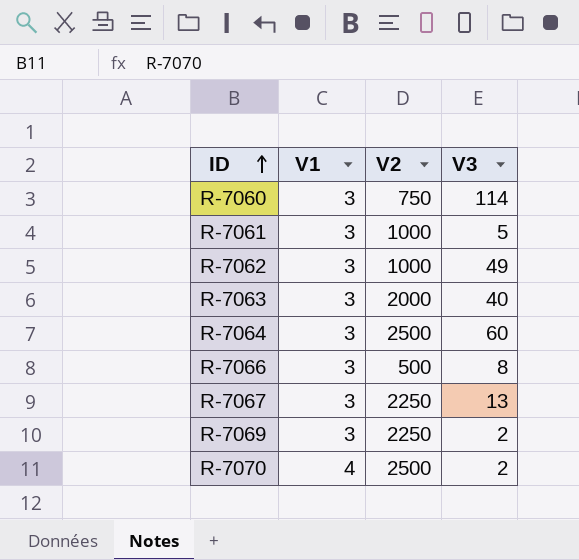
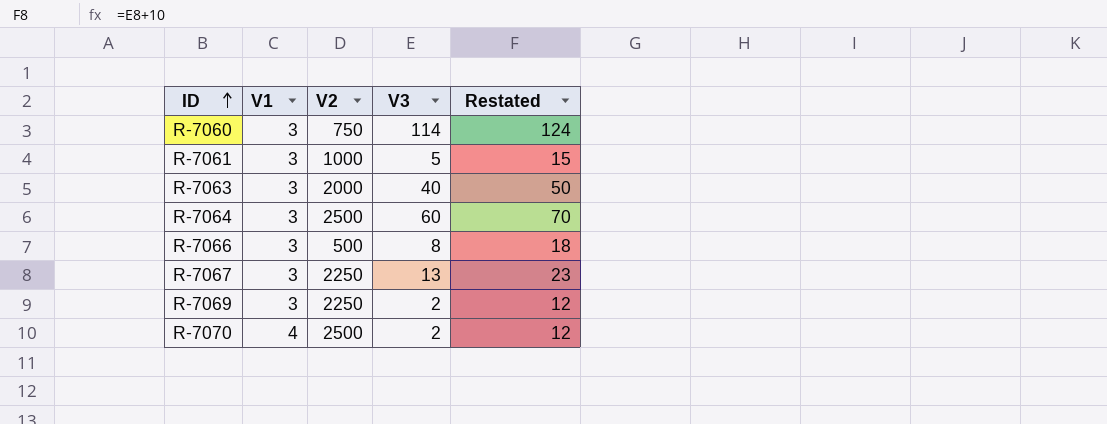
column Restated | formula: none -> [V3] + 10
row R-7062: 3 | 1000 | 49 -> none

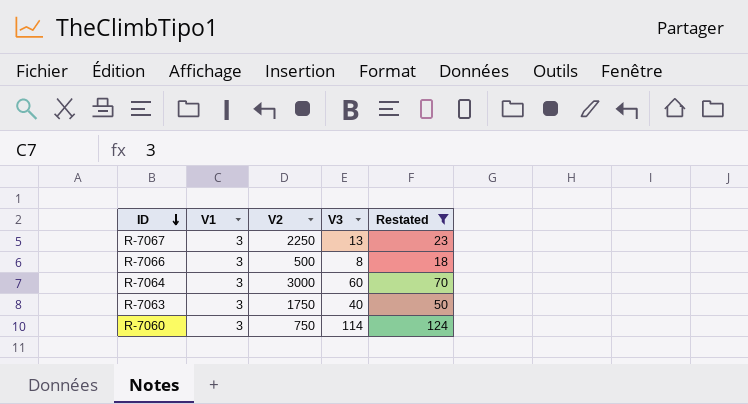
filter: none -> Restated >= 18
row order: ID ascending -> ID descending
R-7064 | V2: 2500 -> 3000
R-7063 | V2: 2000 -> 1750

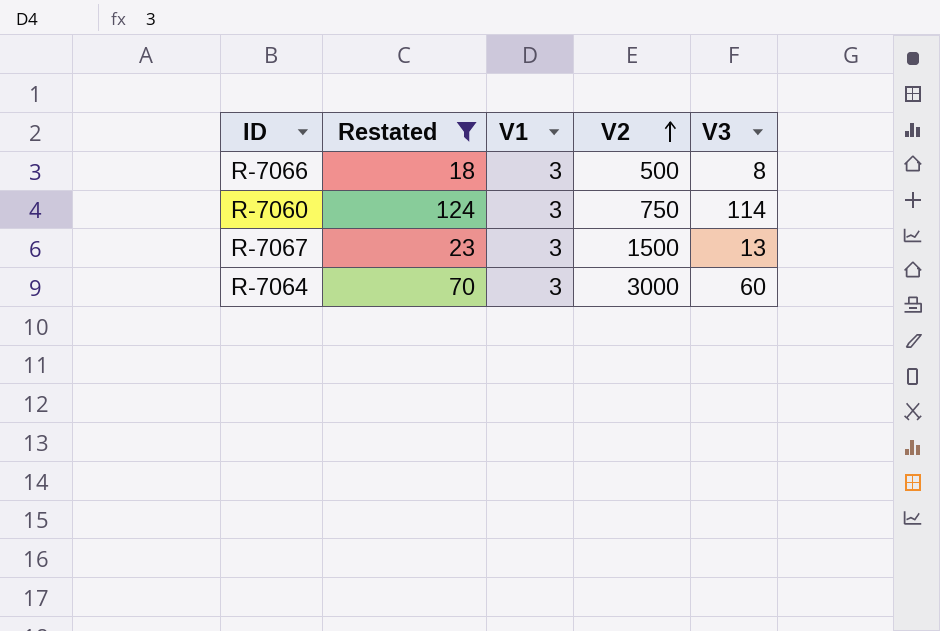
row order: ID descending -> V2 ascending
column Restated | position: 5 -> 2
row R-7063: 3 | 1750 | 40 | 50 -> none
R-7067 | V2: 2250 -> 1500

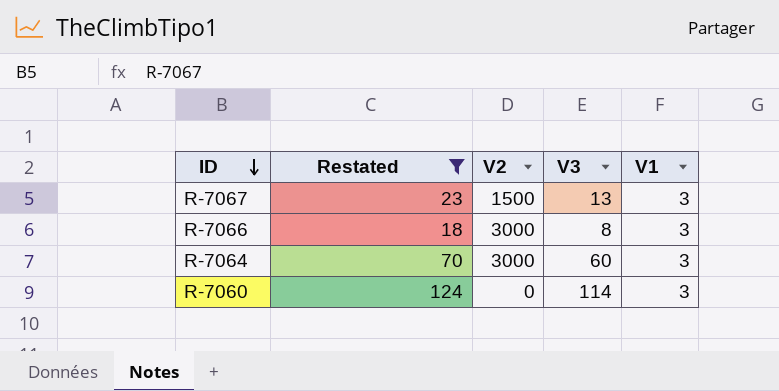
row order: V2 ascending -> ID descending
column V1 | position: 3 -> 5
R-7066 | V2: 500 -> 3000
R-7060 | V2: 750 -> 0

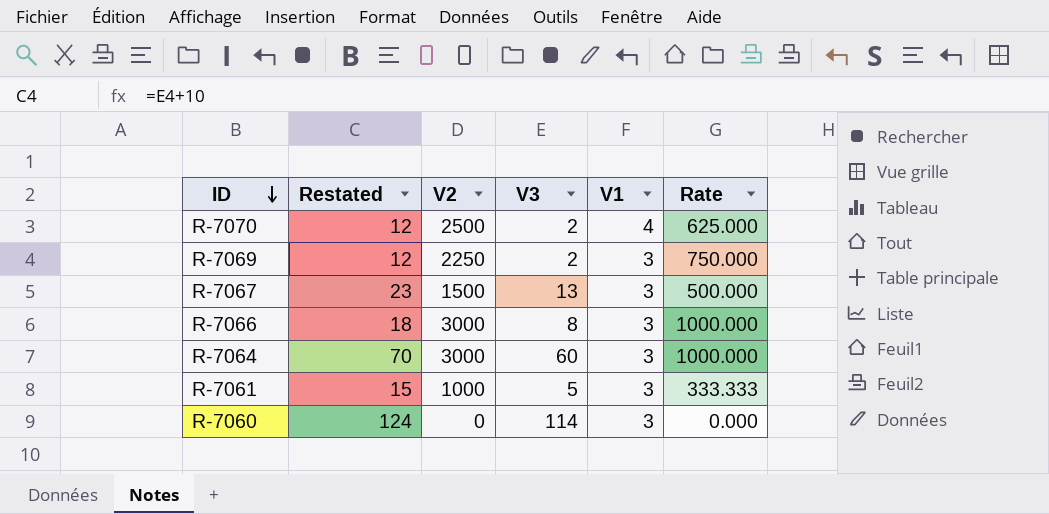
filter: Restated >= 18 -> none
column Rate | formula: none -> [V2] / [V1]

